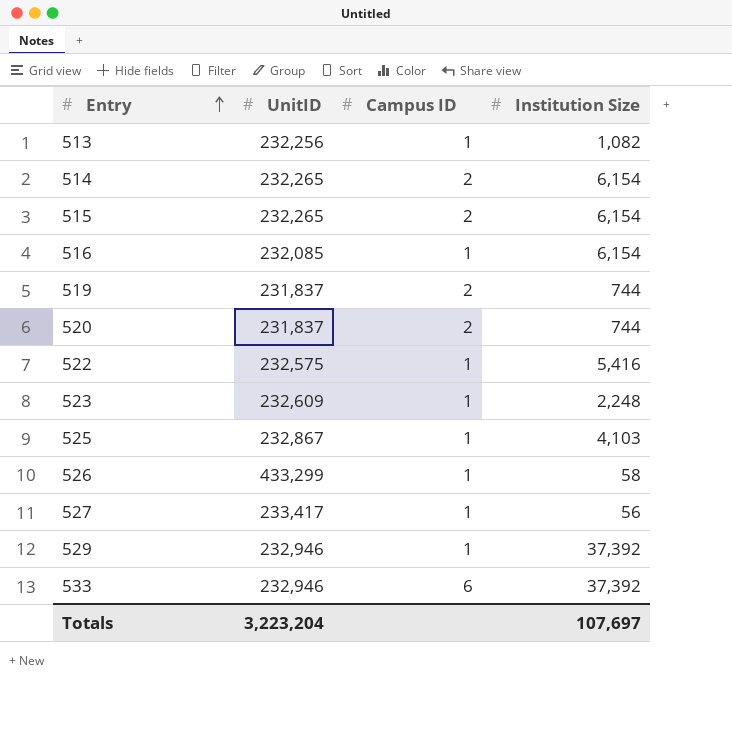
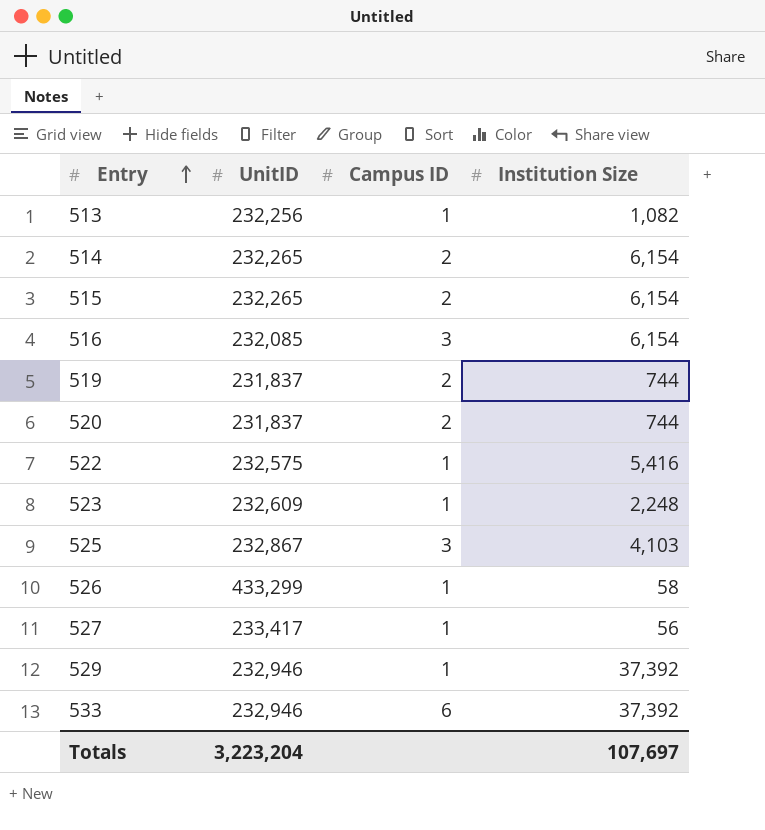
516 | Campus ID: 1 -> 3
525 | Campus ID: 1 -> 3

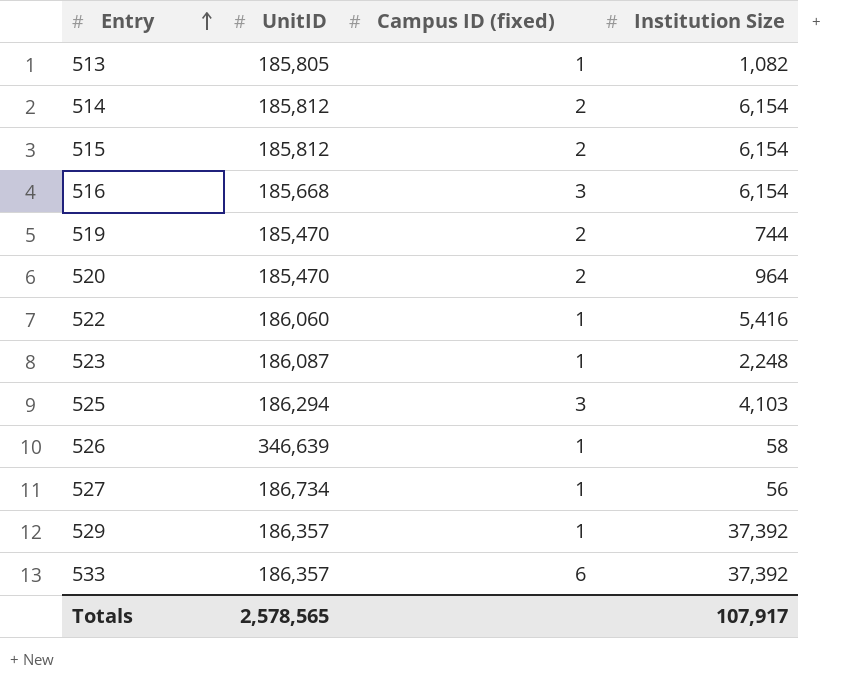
column name: Campus ID -> Campus ID (fixed)
513 | UnitID: 232,256 -> 185,805
514 | UnitID: 232,265 -> 185,812
515 | UnitID: 232,265 -> 185,812
516 | UnitID: 232,085 -> 185,668
519 | UnitID: 231,837 -> 185,470
520 | UnitID: 231,837 -> 185,470
520 | Institution Size: 744 -> 964
522 | UnitID: 232,575 -> 186,060
523 | UnitID: 232,609 -> 186,087
525 | UnitID: 232,867 -> 186,294
526 | UnitID: 433,299 -> 346,639
527 | UnitID: 233,417 -> 186,734
529 | UnitID: 232,946 -> 186,357
533 | UnitID: 232,946 -> 186,357
Totals | UnitID: 3,223,204 -> 2,578,565
Totals | Institution Size: 107,697 -> 107,917

